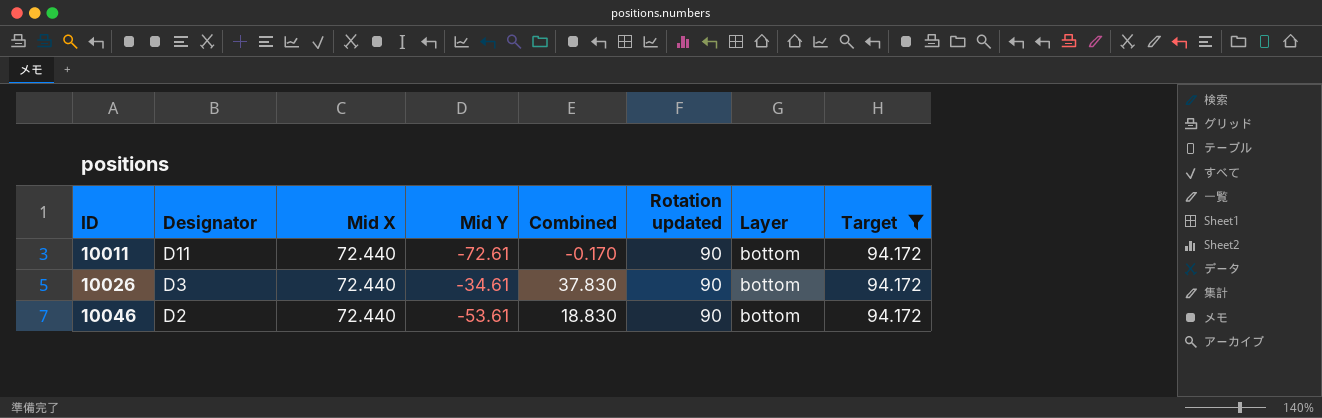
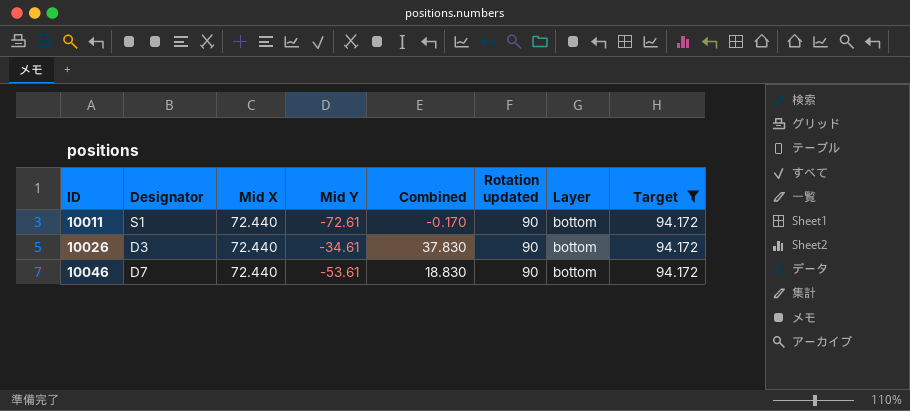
10011 | Designator: D11 -> S1
10046 | Designator: D2 -> D7

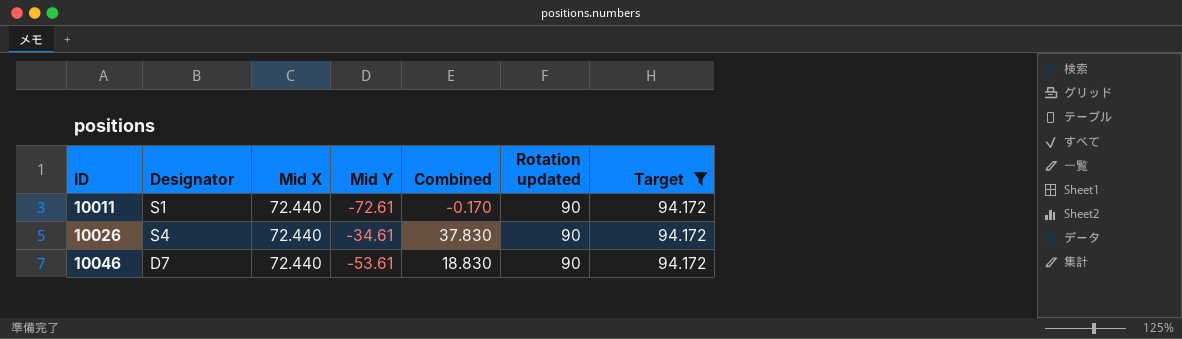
column Layer | position: 7 -> none
10026 | Designator: D3 -> S4

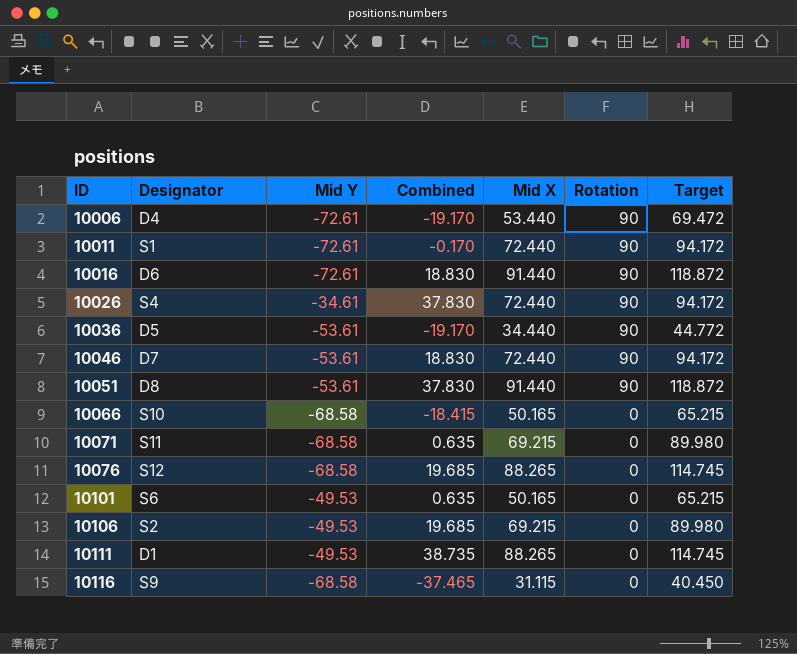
filter: Target = 94.172 -> none
column Mid X | position: 3 -> 5
column name: Rotation updated -> Rotation

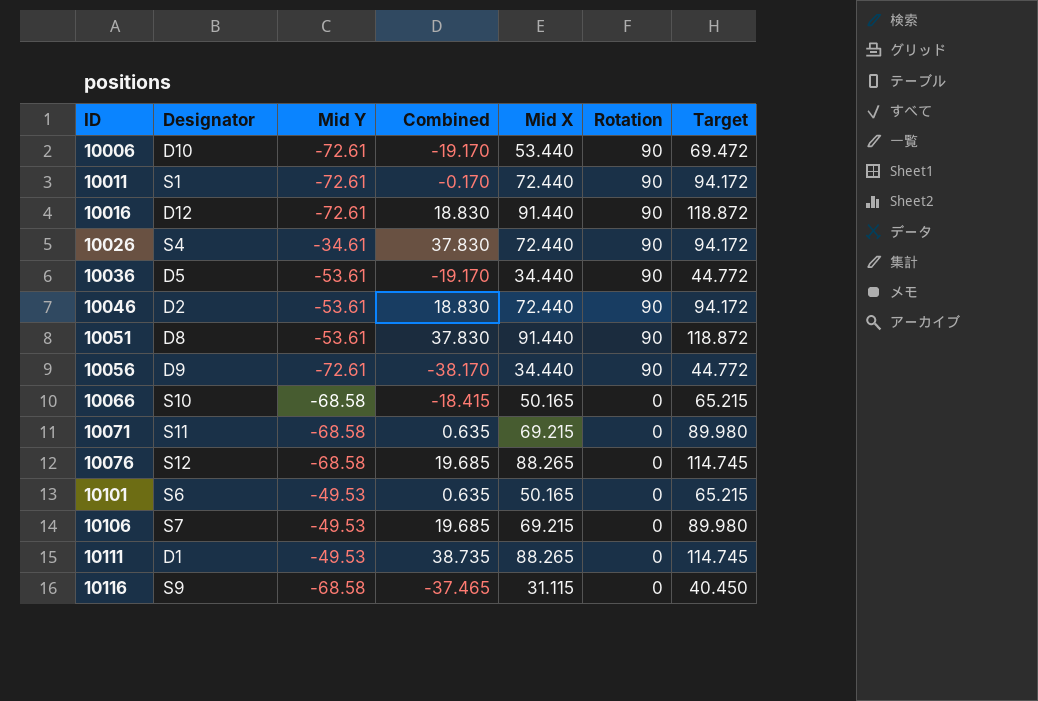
10006 | Designator: D4 -> D10
10016 | Designator: D6 -> D12
10046 | Designator: D7 -> D2
row 10056: none -> D9 | -72.61 | -38.170 | 34.440 | 90 | 44.772
10106 | Designator: S2 -> S7

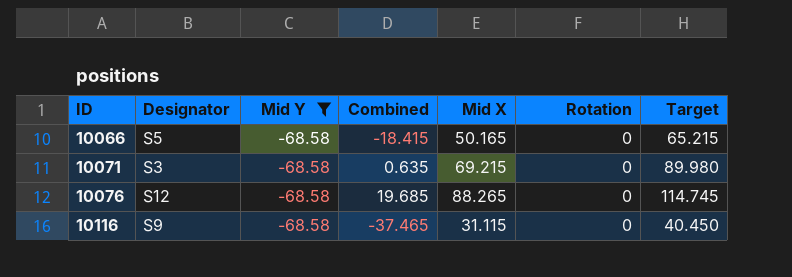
filter: none -> Mid Y = -68.58
10066 | Designator: S10 -> S5
10071 | Designator: S11 -> S3

